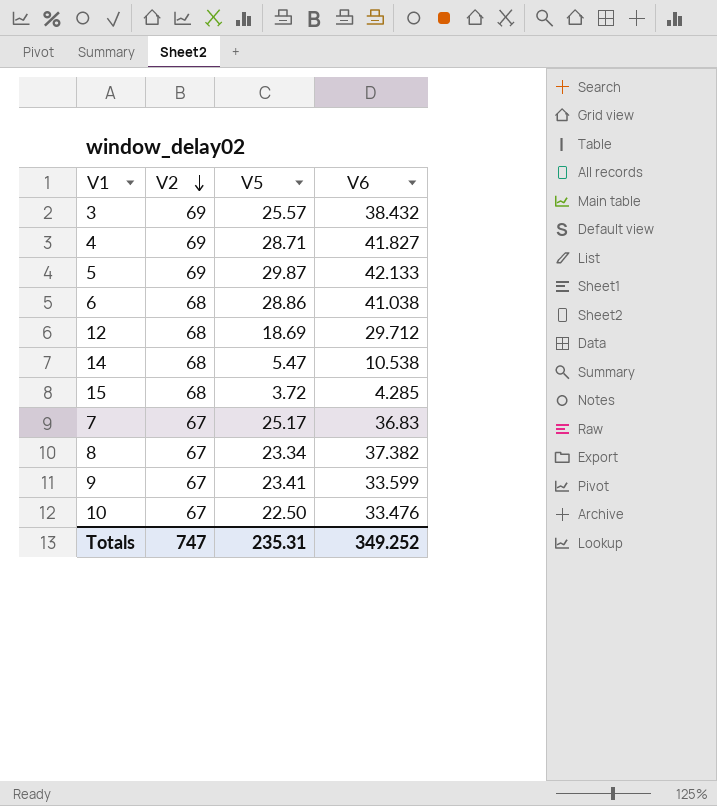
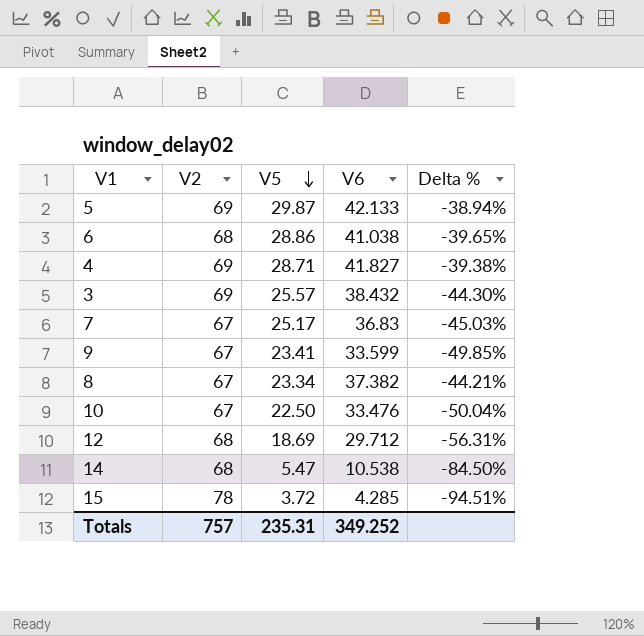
row order: V2 descending -> V5 descending
column Delta % | formula: none -> ([V6] - [V2]) / [V2]
15 | V2: 68 -> 78
Totals | V2: 747 -> 757

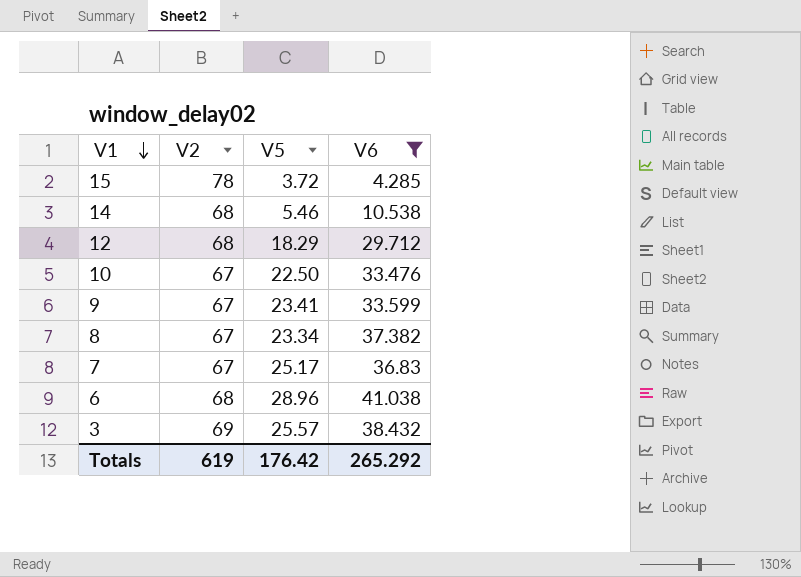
filter: none -> V6 <= 41.038
row order: V5 descending -> V1 descending
column Delta % | formula: ([V6] - [V2]) / [V2] -> none
14 | V5: 5.47 -> 5.46
12 | V5: 18.69 -> 18.29
6 | V5: 28.86 -> 28.96
Totals | V2: 757 -> 619
Totals | V5: 235.31 -> 176.42
Totals | V6: 349.252 -> 265.292

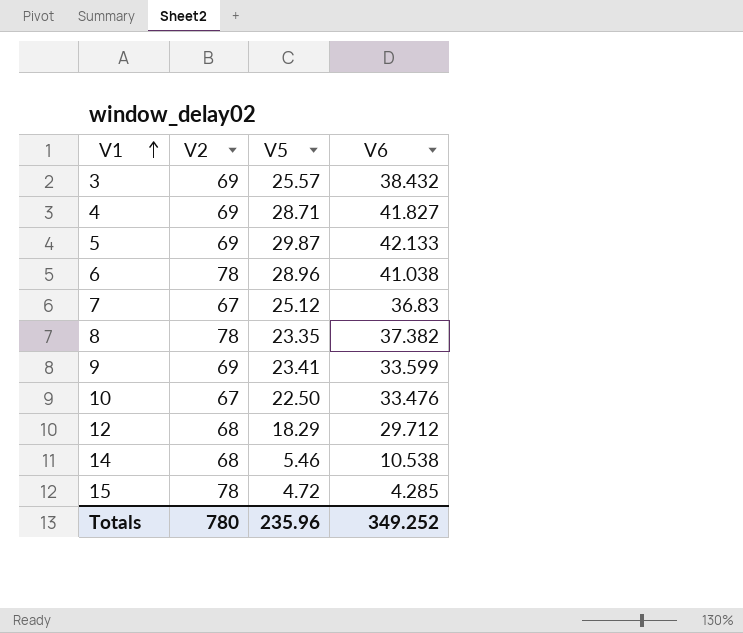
filter: V6 <= 41.038 -> none
row order: V1 descending -> V1 ascending
6 | V2: 68 -> 78
7 | V5: 25.17 -> 25.12
8 | V2: 67 -> 78
8 | V5: 23.34 -> 23.35
9 | V2: 67 -> 69
15 | V5: 3.72 -> 4.72
Totals | V2: 619 -> 780
Totals | V5: 176.42 -> 235.96
Totals | V6: 265.292 -> 349.252

